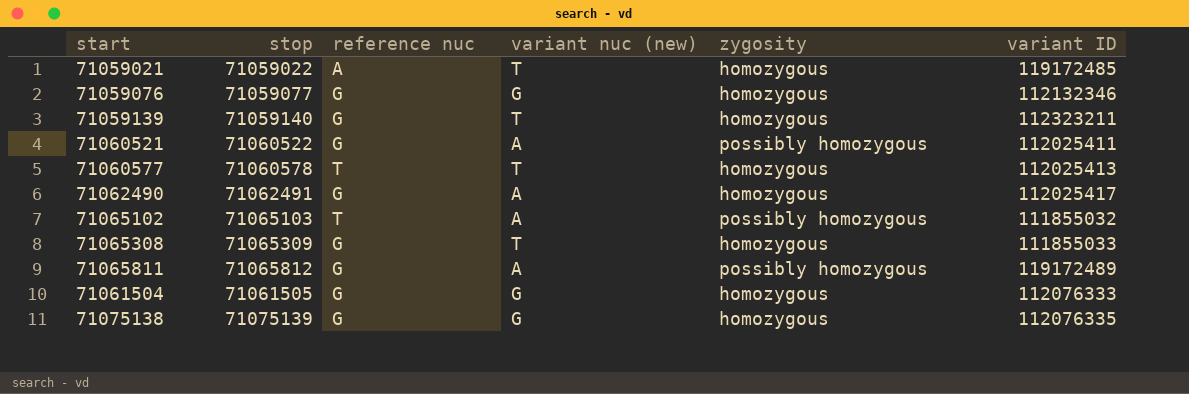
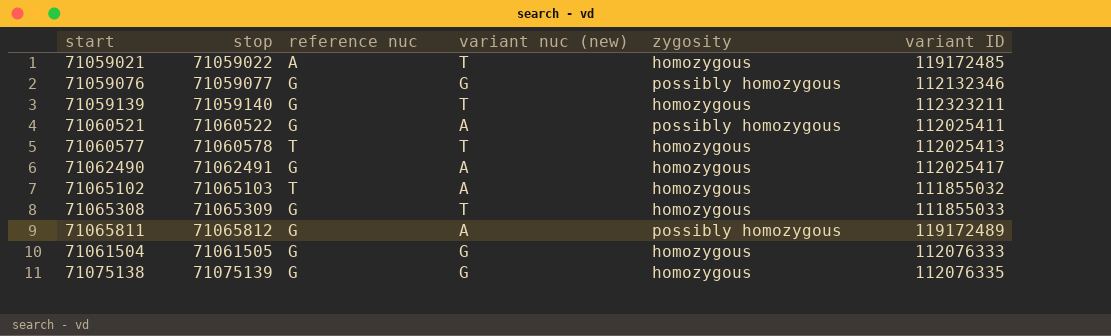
71059076 | zygosity: homozygous -> possibly homozygous
71065102 | zygosity: possibly homozygous -> homozygous

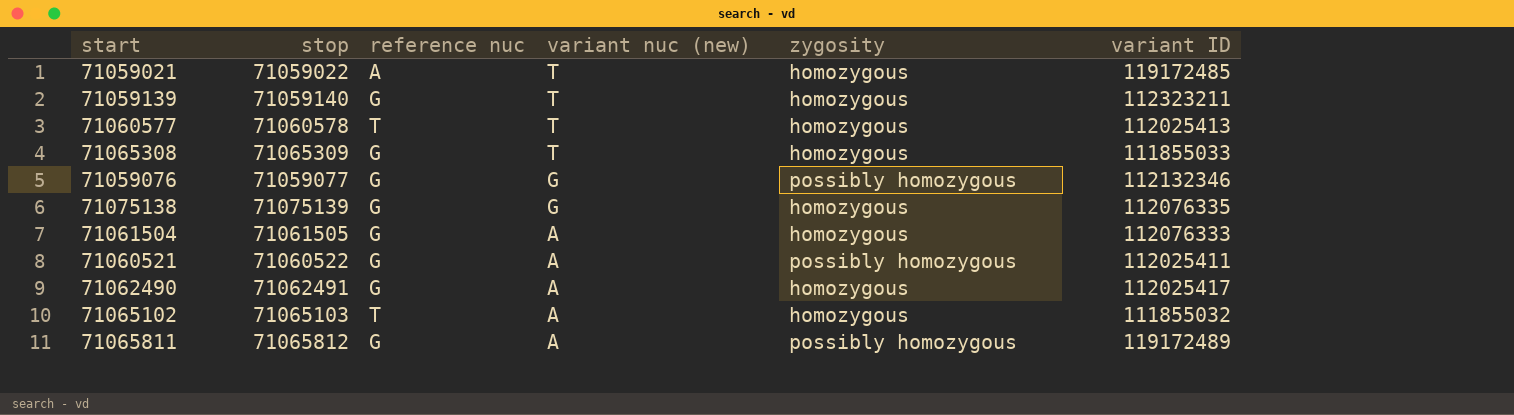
row order: none -> variant nuc (new) descending
71061504 | variant nuc (new): G -> A

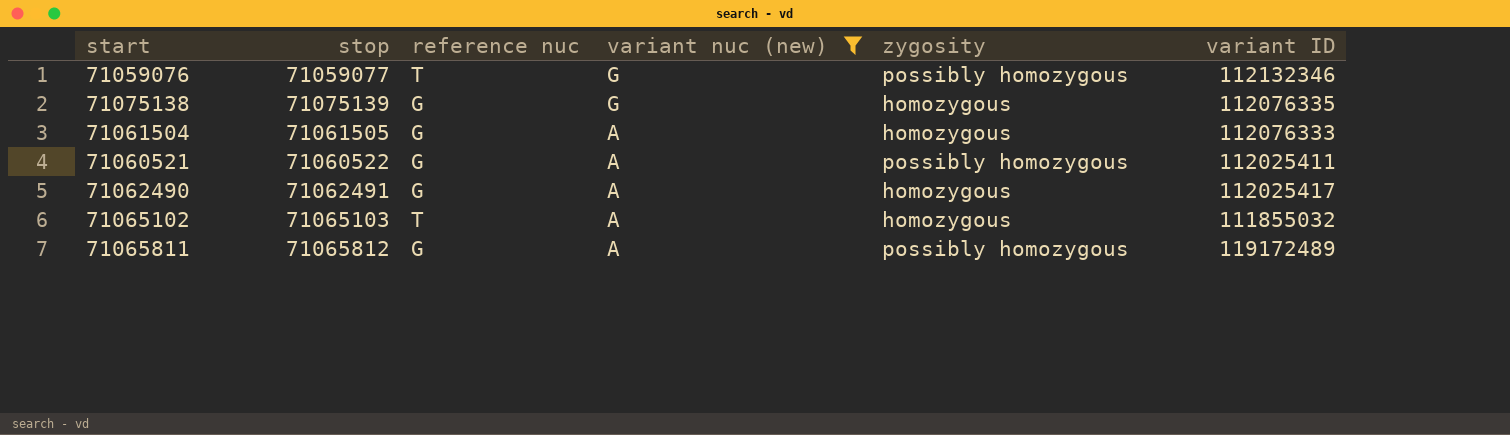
filter: none -> variant nuc (new) != T
71059076 | reference nuc: G -> T

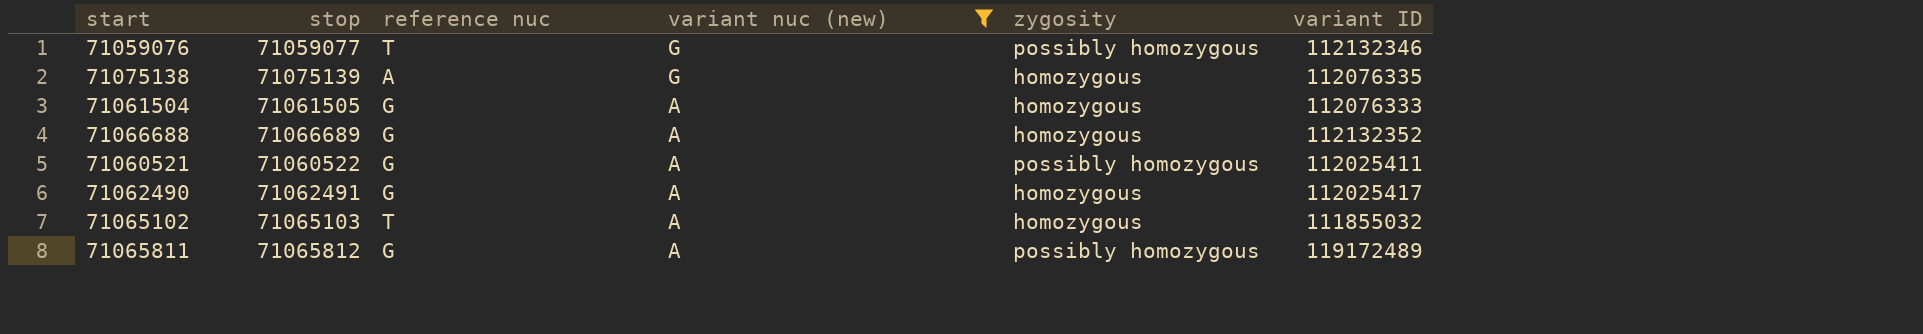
71075138 | reference nuc: G -> A
row 71066688: none -> 71066689 | G | A | homozygous | 112132352

